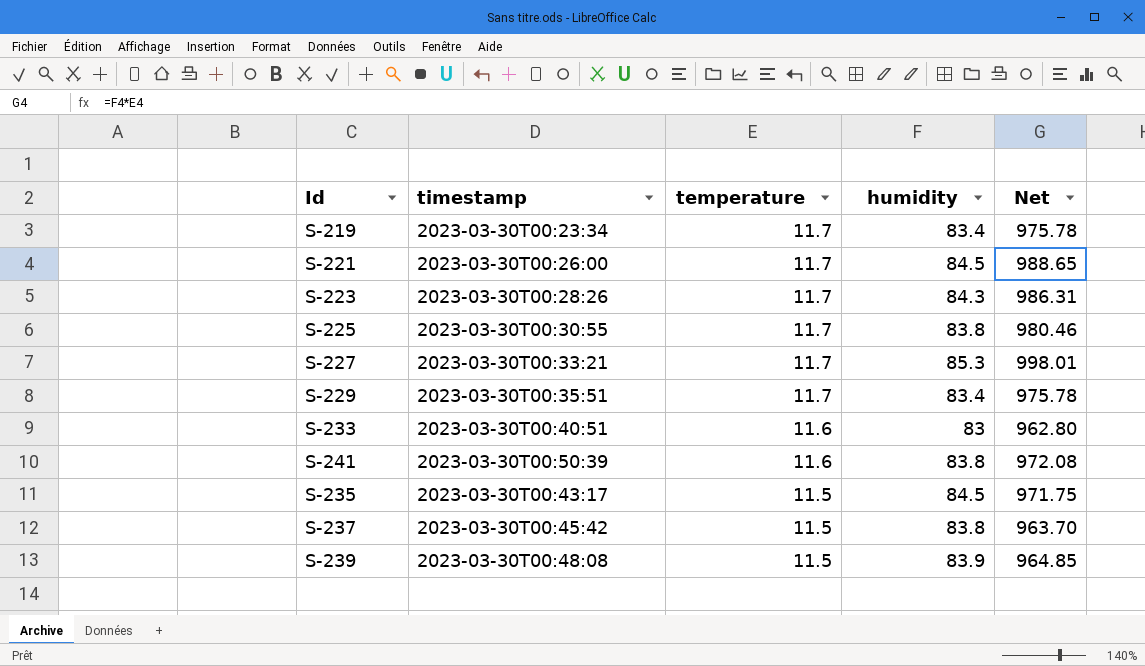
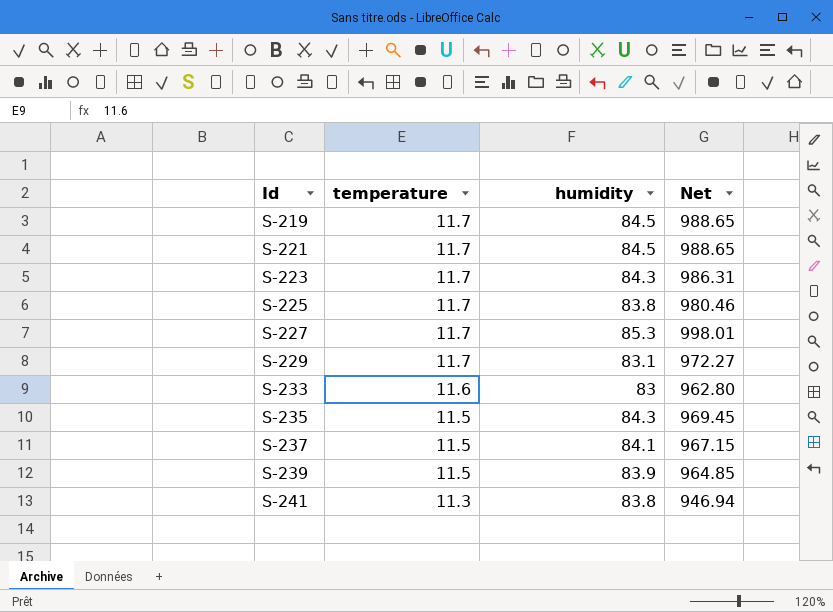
row order: temperature descending -> Id ascending
column timestamp | position: 2 -> none
S-219 | humidity: 83.4 -> 84.5
S-219 | Net: 975.78 -> 988.65
S-229 | humidity: 83.4 -> 83.1
S-229 | Net: 975.78 -> 972.27
S-235 | humidity: 84.5 -> 84.3
S-235 | Net: 971.75 -> 969.45
S-237 | humidity: 83.8 -> 84.1
S-237 | Net: 963.70 -> 967.15
S-241 | temperature: 11.6 -> 11.3
S-241 | Net: 972.08 -> 946.94

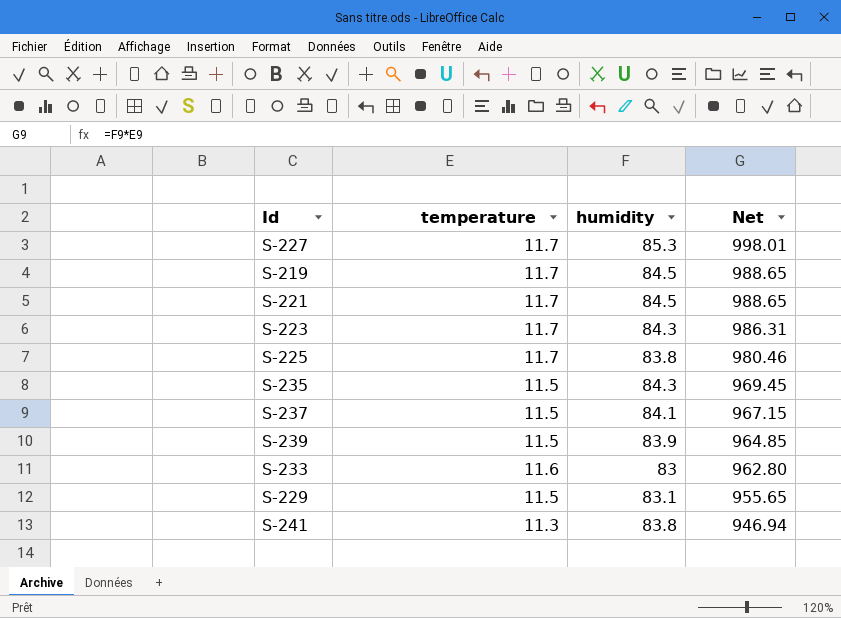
row order: Id ascending -> Net descending
S-229 | temperature: 11.7 -> 11.5
S-229 | Net: 972.27 -> 955.65

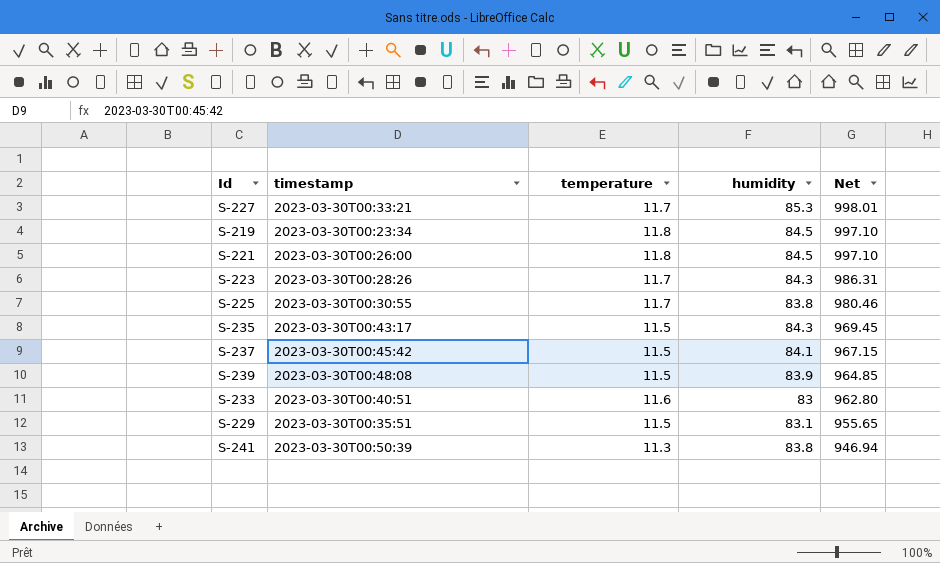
column timestamp | position: none -> 2
S-219 | temperature: 11.7 -> 11.8
S-219 | Net: 988.65 -> 997.10
S-221 | temperature: 11.7 -> 11.8
S-221 | Net: 988.65 -> 997.10

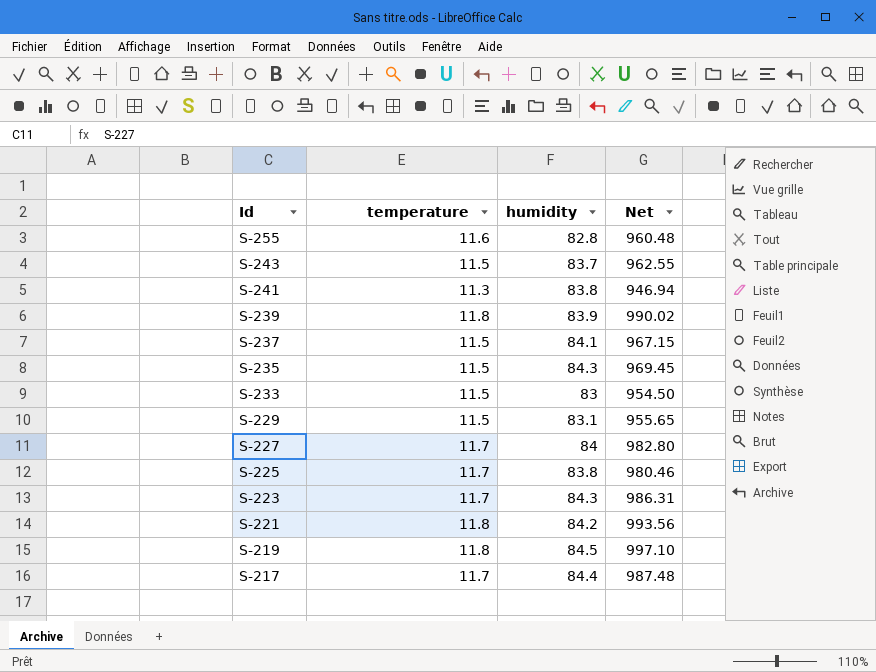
row order: Net descending -> Id descending
column timestamp | position: 2 -> none
row S-255: none -> 11.6 | 82.8 | 960.48
row S-243: none -> 11.5 | 83.7 | 962.55
S-239 | temperature: 11.5 -> 11.8
S-239 | Net: 964.85 -> 990.02
S-233 | temperature: 11.6 -> 11.5
S-233 | Net: 962.80 -> 954.50
S-227 | humidity: 85.3 -> 84
S-227 | Net: 998.01 -> 982.80
S-221 | humidity: 84.5 -> 84.2
S-221 | Net: 997.10 -> 993.56
row S-217: none -> 11.7 | 84.4 | 987.48

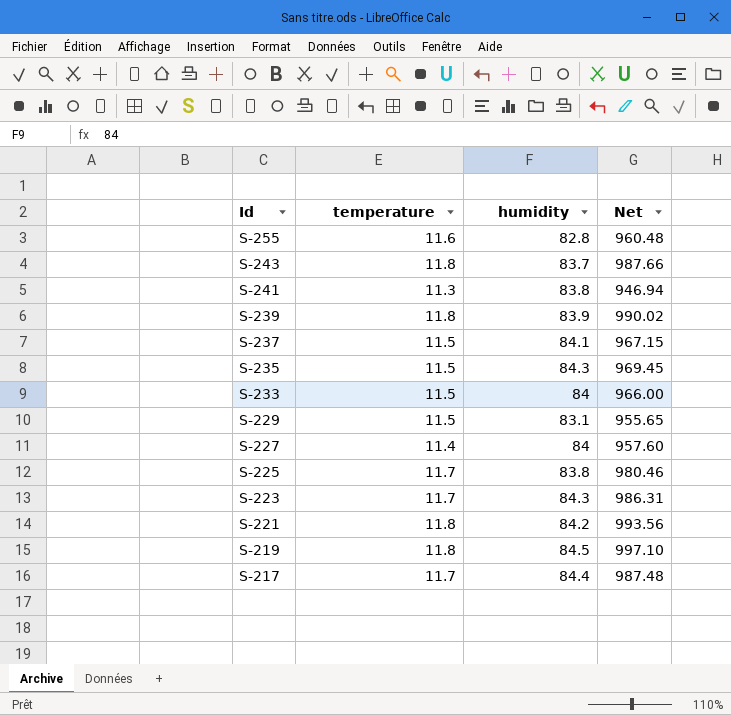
S-243 | temperature: 11.5 -> 11.8
S-243 | Net: 962.55 -> 987.66
S-233 | humidity: 83 -> 84
S-233 | Net: 954.50 -> 966.00
S-227 | temperature: 11.7 -> 11.4
S-227 | Net: 982.80 -> 957.60

